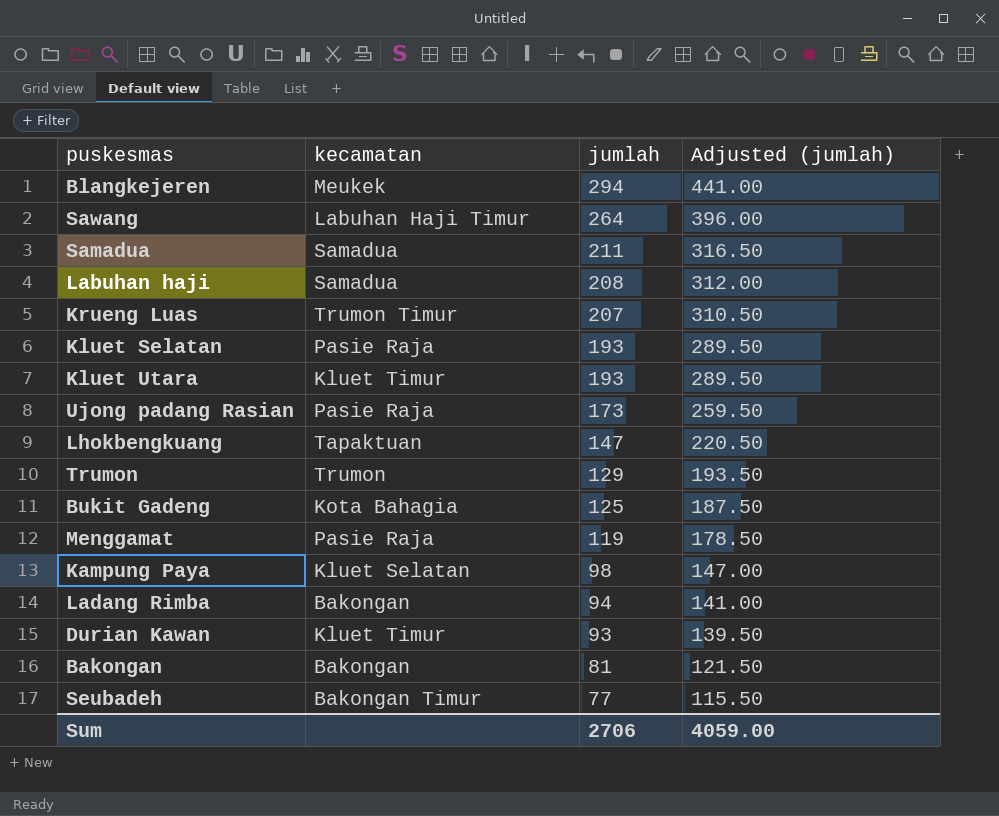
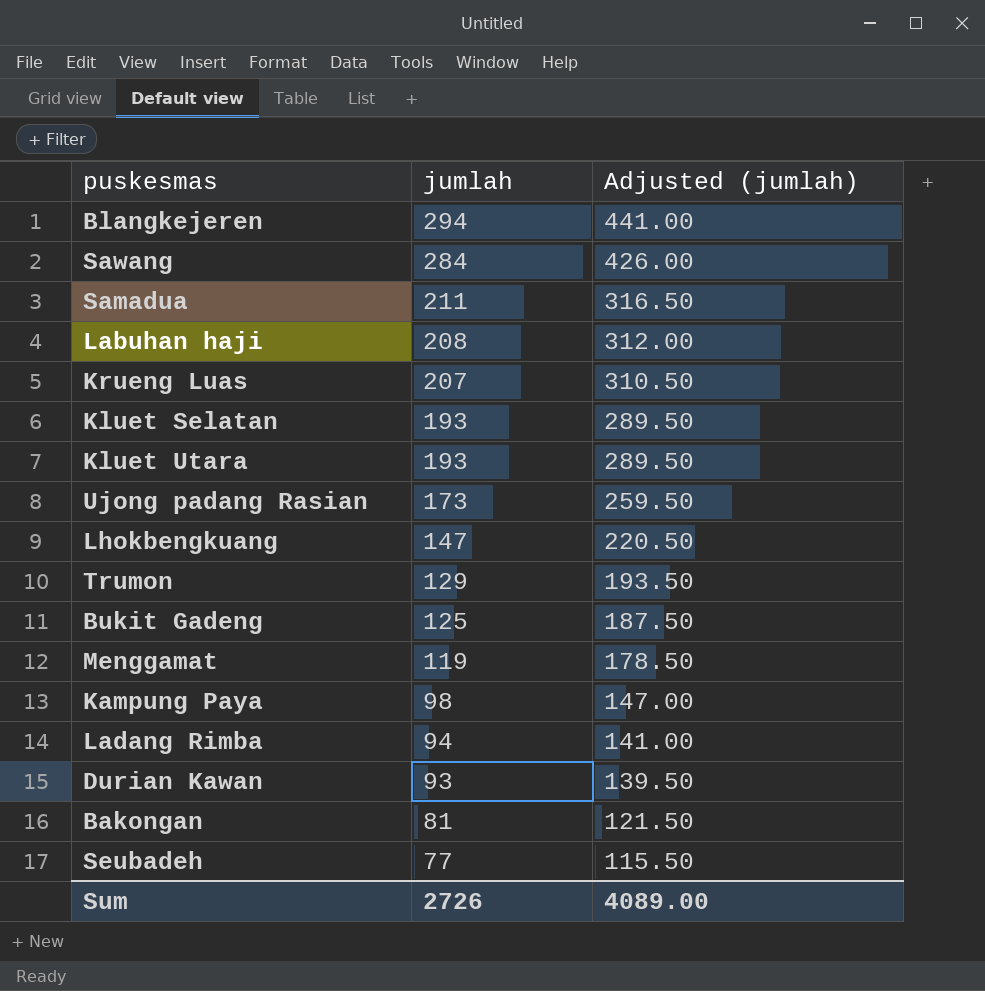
column kecamatan | position: 2 -> none
Sawang | jumlah: 264 -> 284
Sawang | Adjusted (jumlah): 396.00 -> 426.00
Sum | jumlah: 2706 -> 2726
Sum | Adjusted (jumlah): 4059.00 -> 4089.00

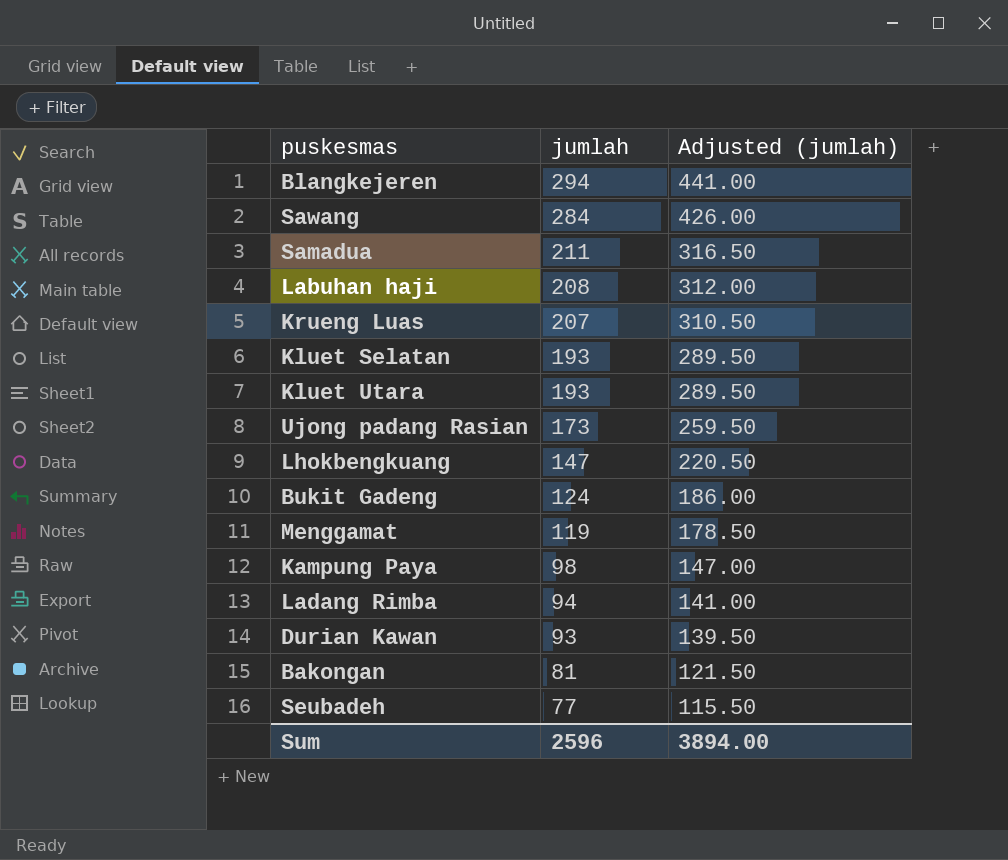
row Trumon: 129 | 193.50 -> none
Bukit Gadeng | jumlah: 125 -> 124
Bukit Gadeng | Adjusted (jumlah): 187.50 -> 186.00
Sum | jumlah: 2726 -> 2596
Sum | Adjusted (jumlah): 4089.00 -> 3894.00

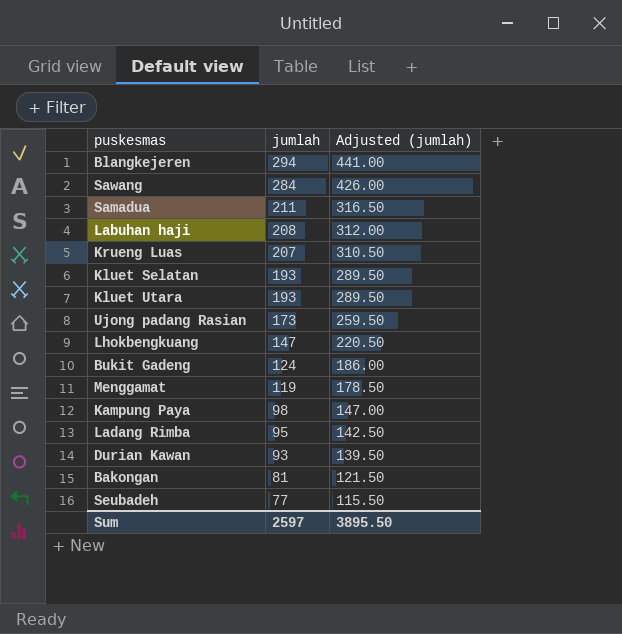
Ladang Rimba | jumlah: 94 -> 95
Ladang Rimba | Adjusted (jumlah): 141.00 -> 142.50
Sum | jumlah: 2596 -> 2597
Sum | Adjusted (jumlah): 3894.00 -> 3895.50

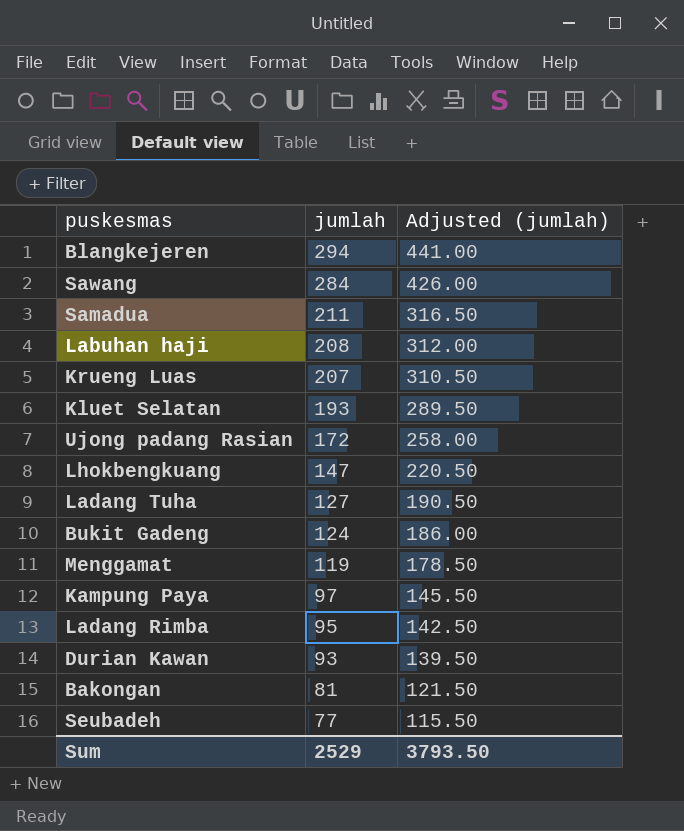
row Kluet Utara: 193 | 289.50 -> none
Ujong padang Rasian | jumlah: 173 -> 172
Ujong padang Rasian | Adjusted (jumlah): 259.50 -> 258.00
row Ladang Tuha: none -> 127 | 190.50
Kampung Paya | jumlah: 98 -> 97
Kampung Paya | Adjusted (jumlah): 147.00 -> 145.50
Sum | jumlah: 2597 -> 2529
Sum | Adjusted (jumlah): 3895.50 -> 3793.50

